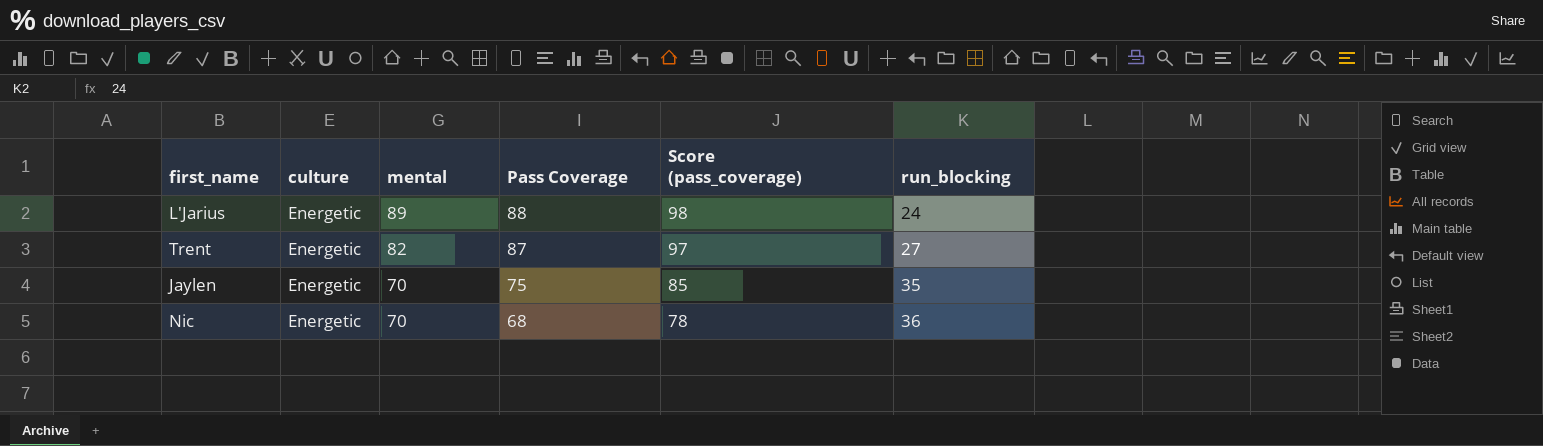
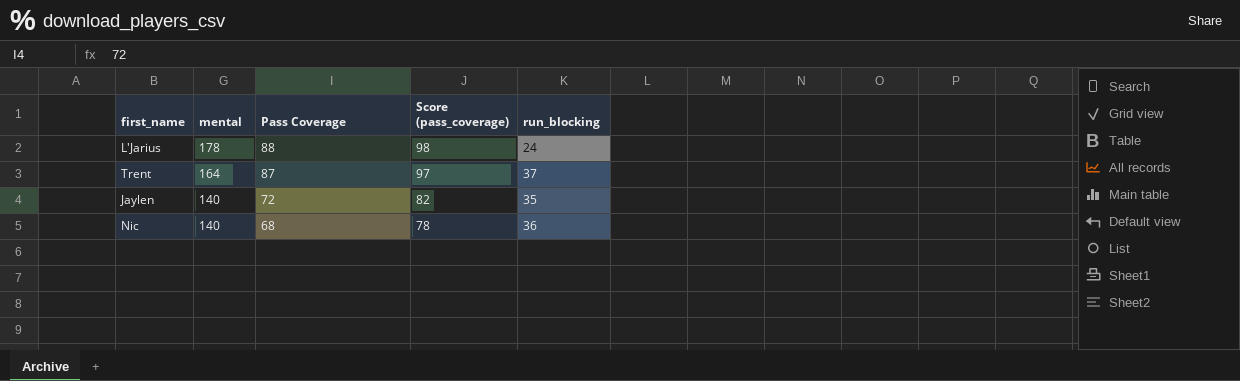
column culture | position: 2 -> none
L'Jarius | mental: 89 -> 178
Trent | mental: 82 -> 164
Trent | run_blocking: 27 -> 37
Jaylen | mental: 70 -> 140
Jaylen | Pass Coverage: 75 -> 72
Jaylen | Score (pass_coverage): 85 -> 82
Nic | mental: 70 -> 140

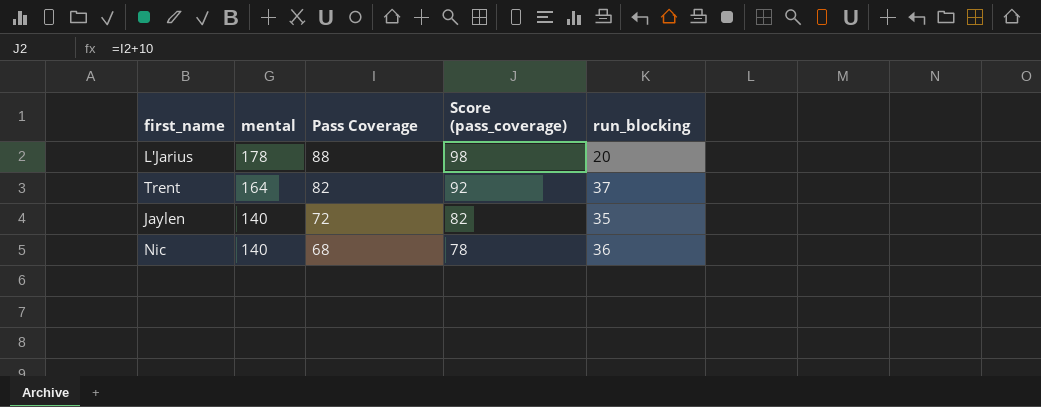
L'Jarius | run_blocking: 24 -> 20
Trent | Pass Coverage: 87 -> 82
Trent | Score (pass_coverage): 97 -> 92

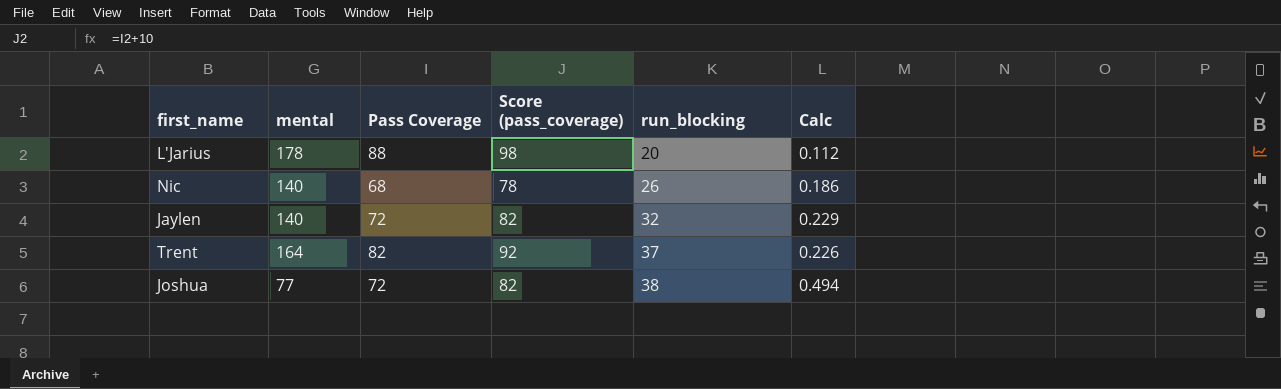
row order: mental descending -> run_blocking ascending
column Calc | formula: none -> [run_blocking] / [mental]
Nic | run_blocking: 36 -> 26
Jaylen | run_blocking: 35 -> 32
row Joshua: none -> 77 | 72 | 82 | 38 | 0.494

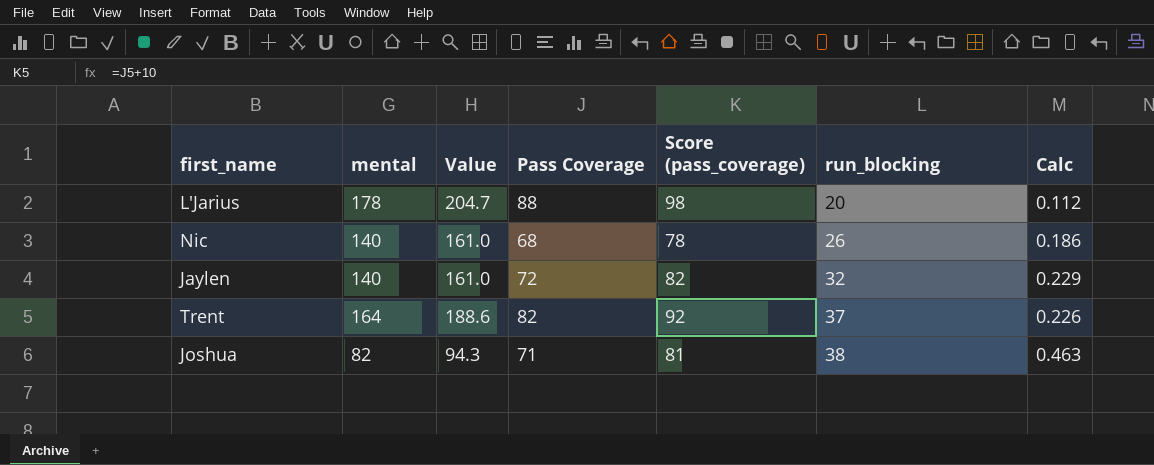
column Value | formula: none -> [mental] * 1.15
Joshua | mental: 77 -> 82
Joshua | Pass Coverage: 72 -> 71
Joshua | Score (pass_coverage): 82 -> 81
Joshua | Calc: 0.494 -> 0.463

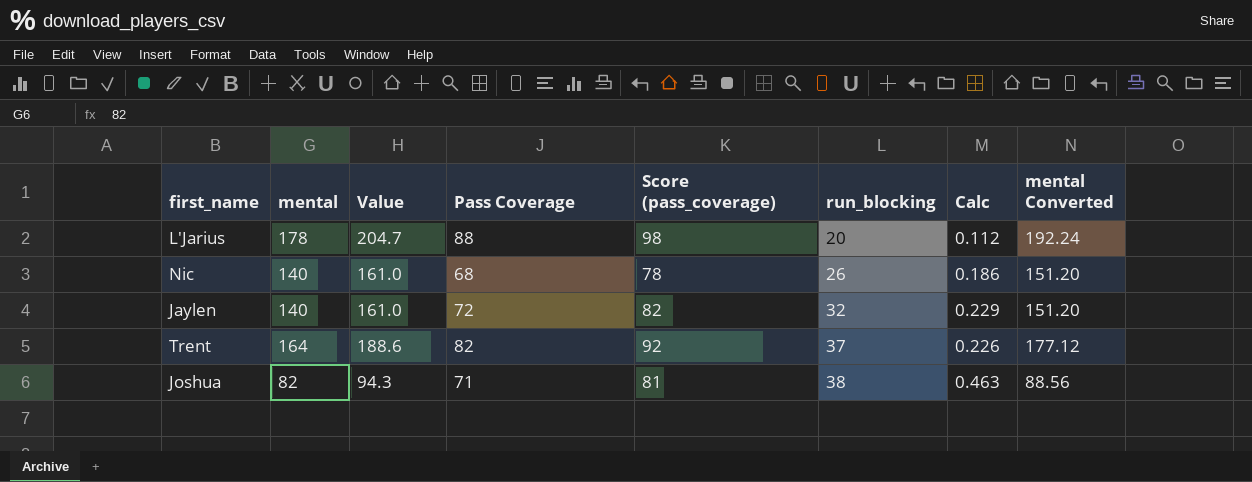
column mental Converted | formula: none -> [mental] * 1.08

